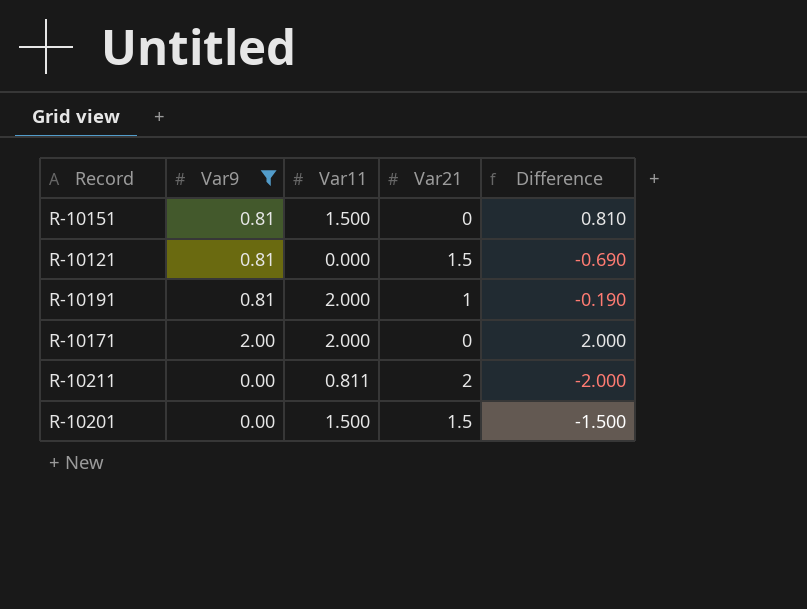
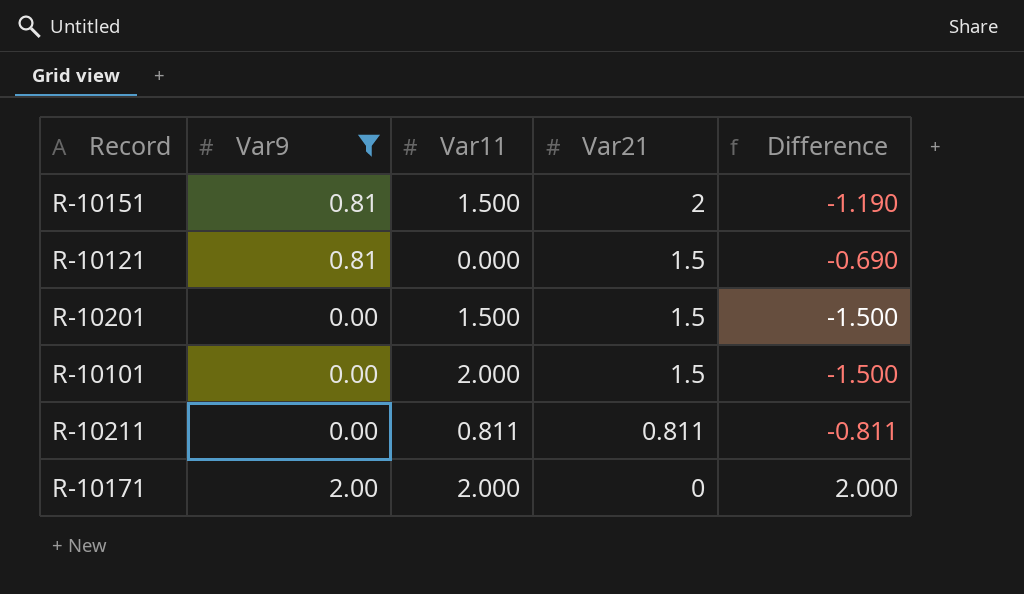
row order: none -> Var21 descending
row R-10191: 0.81 | 2.000 | 1 | -0.190 -> none
R-10151 | Var21: 0 -> 2
R-10151 | Difference: 0.810 -> -1.190
row R-10101: none -> 0.00 | 2.000 | 1.5 | -1.500
R-10211 | Var21: 2 -> 0.811
R-10211 | Difference: -2.000 -> -0.811

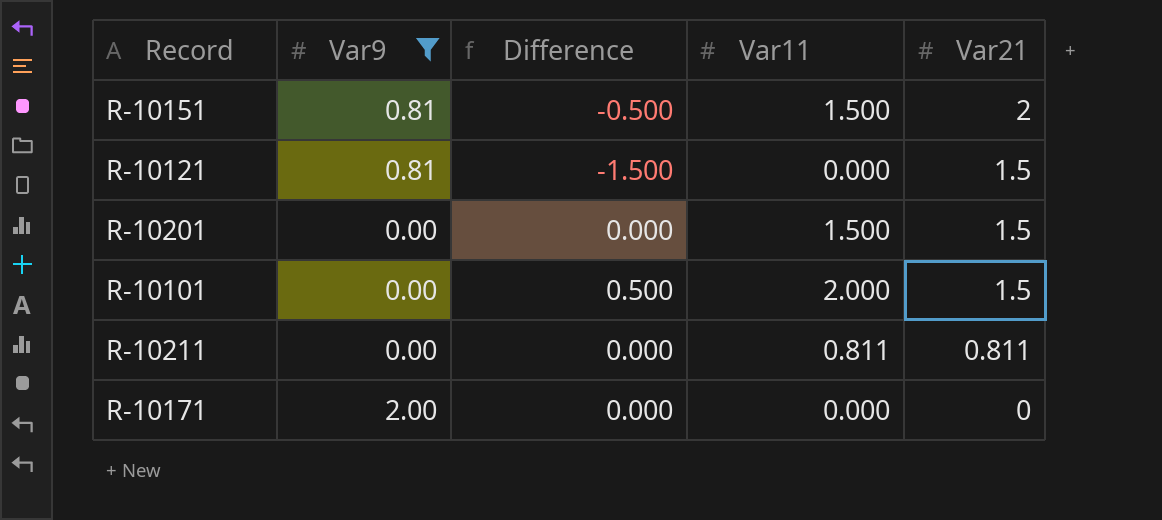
column Difference | formula: [Var9] - [Var21] -> [Var11] - [Var21]
column Difference | position: 5 -> 3
R-10171 | Var11: 2.000 -> 0.000

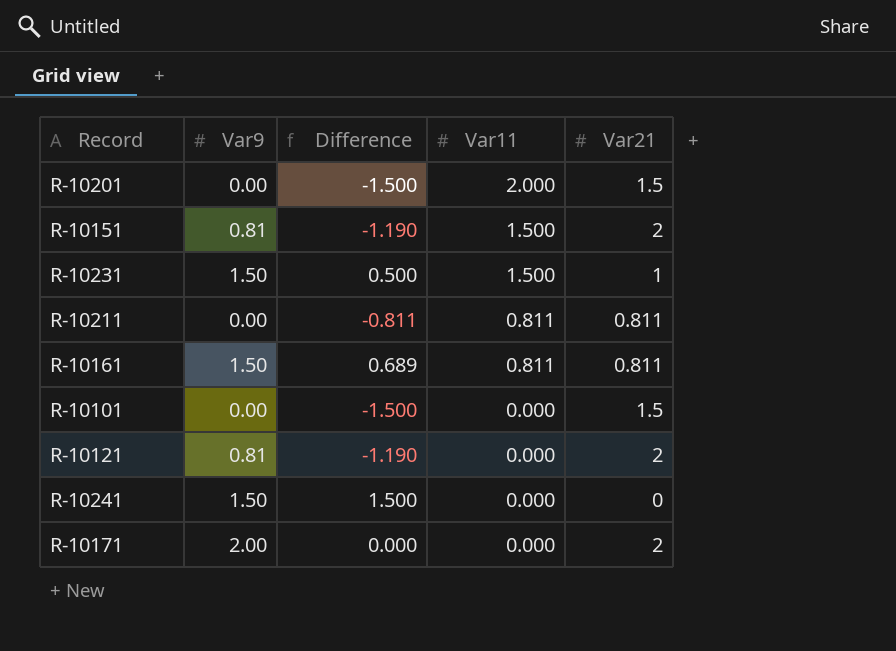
filter: Var9 != 1.50 -> none
row order: Var21 descending -> Var11 descending
column Difference | formula: [Var11] - [Var21] -> [Var9] - [Var21]
R-10201 | Var11: 1.500 -> 2.000
R-10101 | Var11: 2.000 -> 0.000
R-10121 | Var21: 1.5 -> 2
R-10171 | Var21: 0 -> 2

